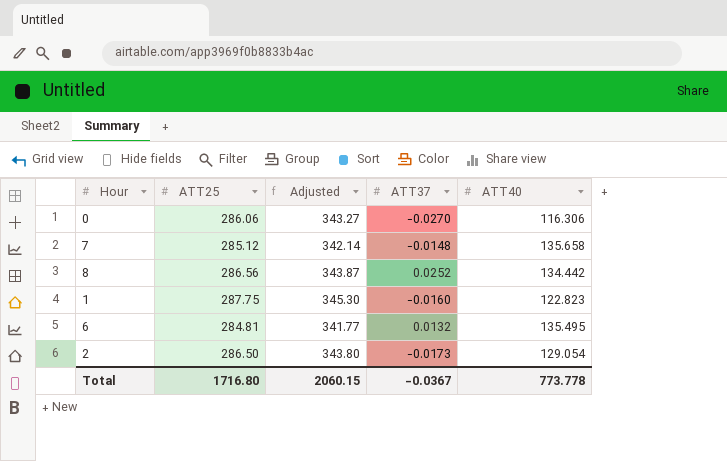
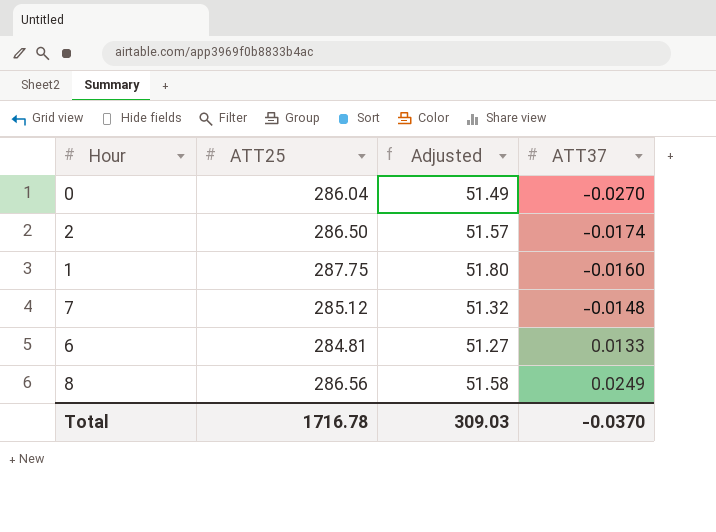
row order: none -> ATT37 ascending
column ATT40 | position: 5 -> none
column Adjusted | formula: [ATT25] * 1.2 -> [ATT25] * 0.18
0 | ATT25: 286.06 -> 286.04
2 | ATT37: -0.0173 -> -0.0174
6 | ATT37: 0.0132 -> 0.0133
8 | ATT37: 0.0252 -> 0.0249
Total | ATT25: 1716.80 -> 1716.78
Total | Adjusted: 2060.15 -> 309.03
Total | ATT37: -0.0367 -> -0.0370

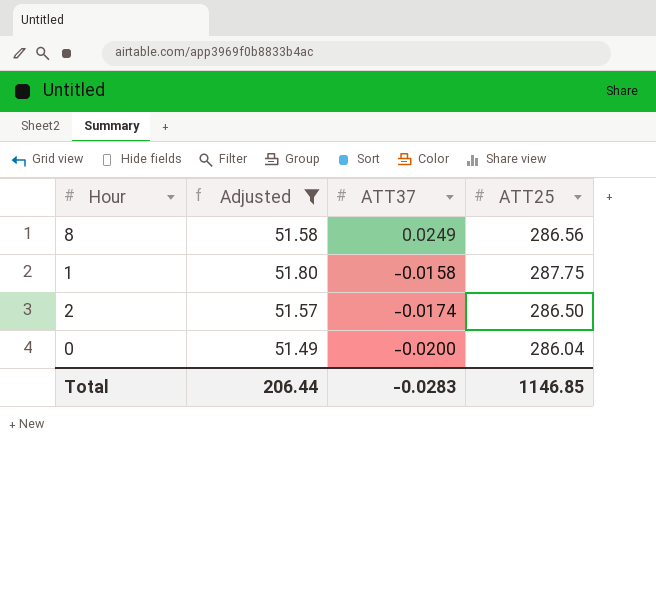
filter: none -> Adjusted >= 51.49
row order: ATT37 ascending -> ATT37 descending
column ATT25 | position: 2 -> 4
1 | ATT37: -0.0160 -> -0.0158
0 | ATT37: -0.0270 -> -0.0200
Total | Adjusted: 309.03 -> 206.44
Total | ATT37: -0.0370 -> -0.0283
Total | ATT25: 1716.78 -> 1146.85

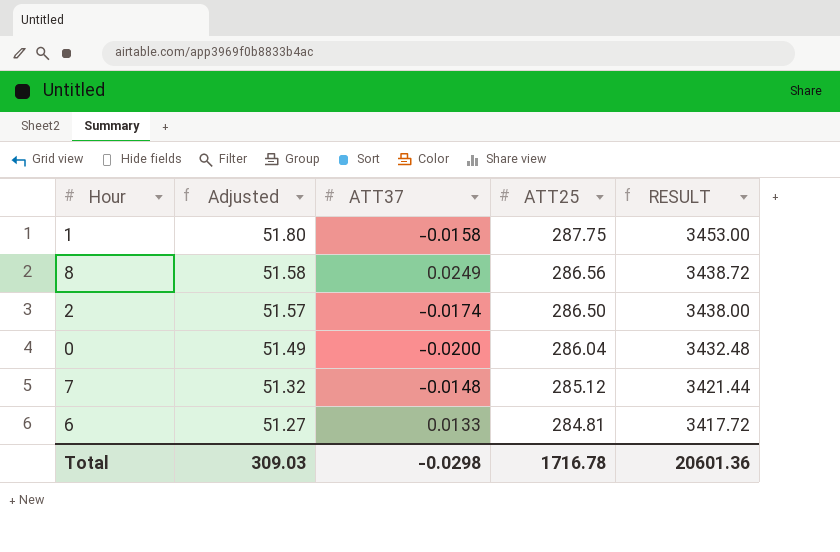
filter: Adjusted >= 51.49 -> none
row order: ATT37 descending -> Adjusted descending
column RESULT | formula: none -> [ATT25] * 12
Total | Adjusted: 206.44 -> 309.03
Total | ATT37: -0.0283 -> -0.0298
Total | ATT25: 1146.85 -> 1716.78

